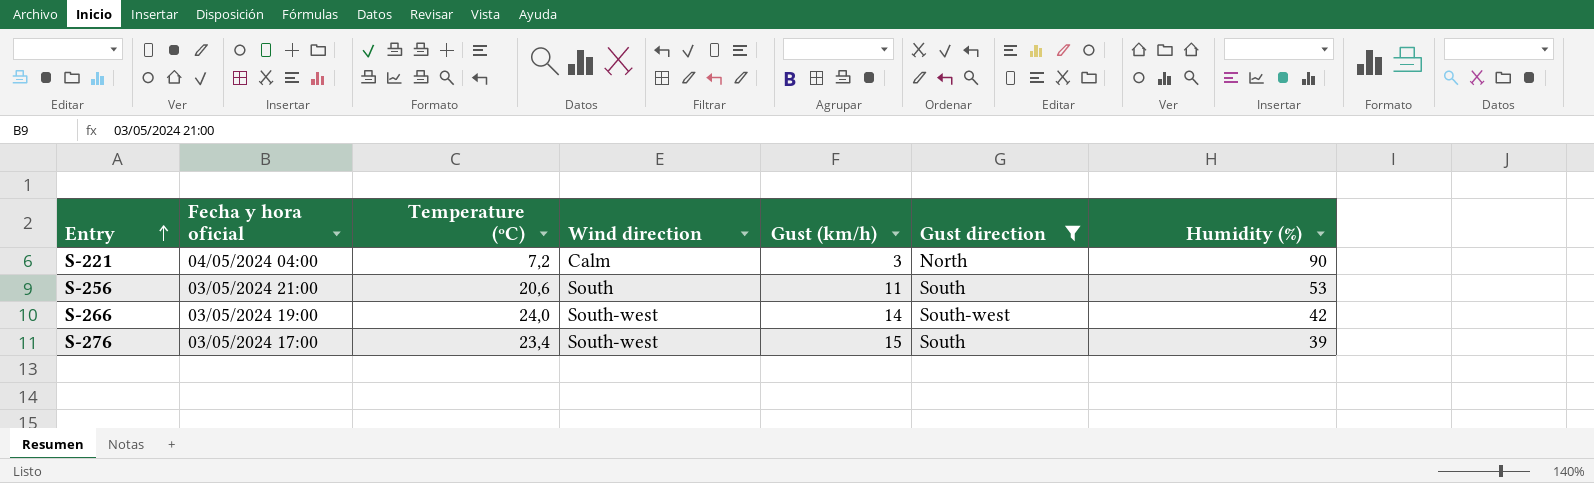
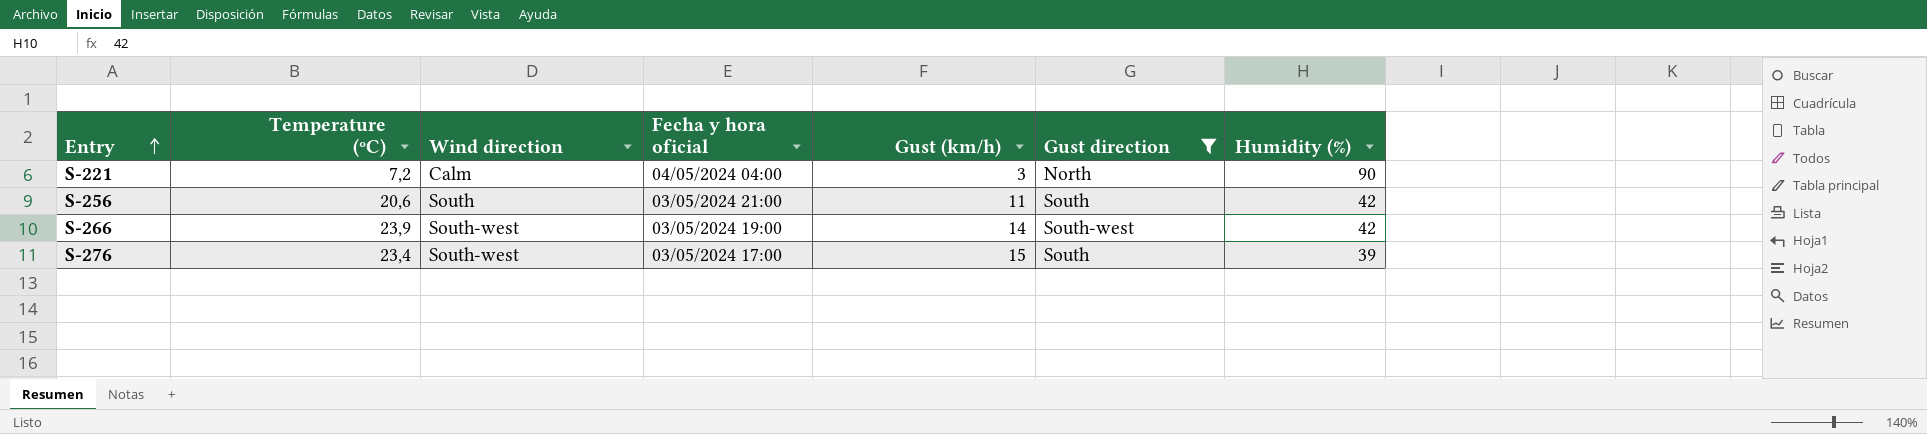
column Fecha y hora oficial | position: 2 -> 4
S-256 | Humidity (%): 53 -> 42
S-266 | Temperature (ºC): 24,0 -> 23,9

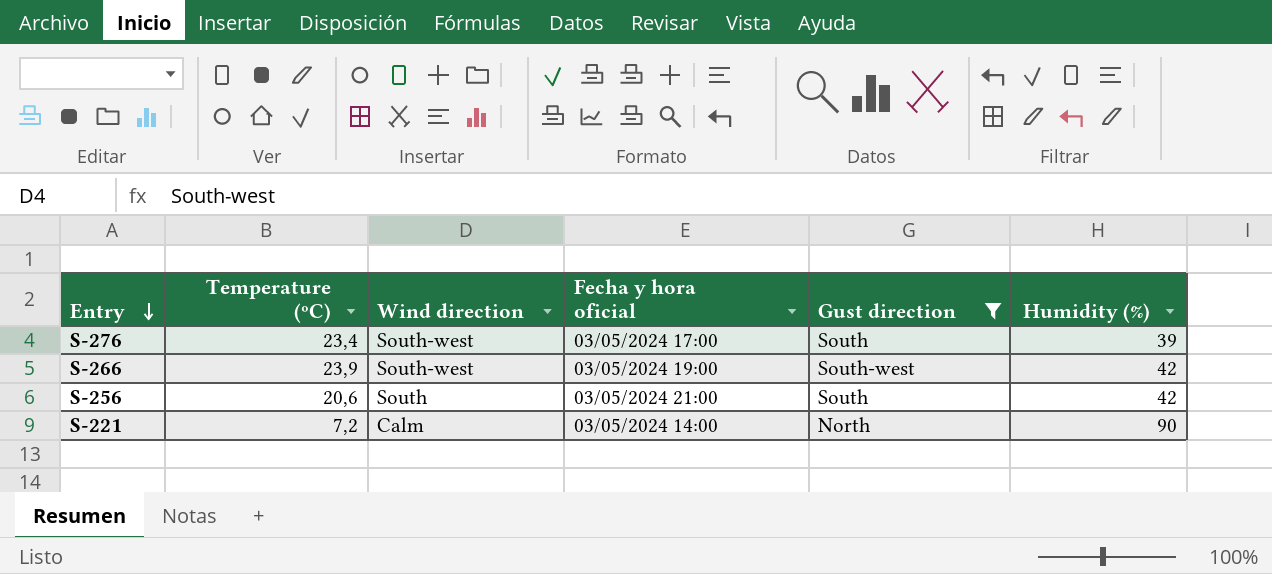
row order: Entry ascending -> Entry descending
column Gust (km/h) | position: 5 -> none
S-221 | Fecha y hora oficial: 04/05/2024 04:00 -> 03/05/2024 14:00

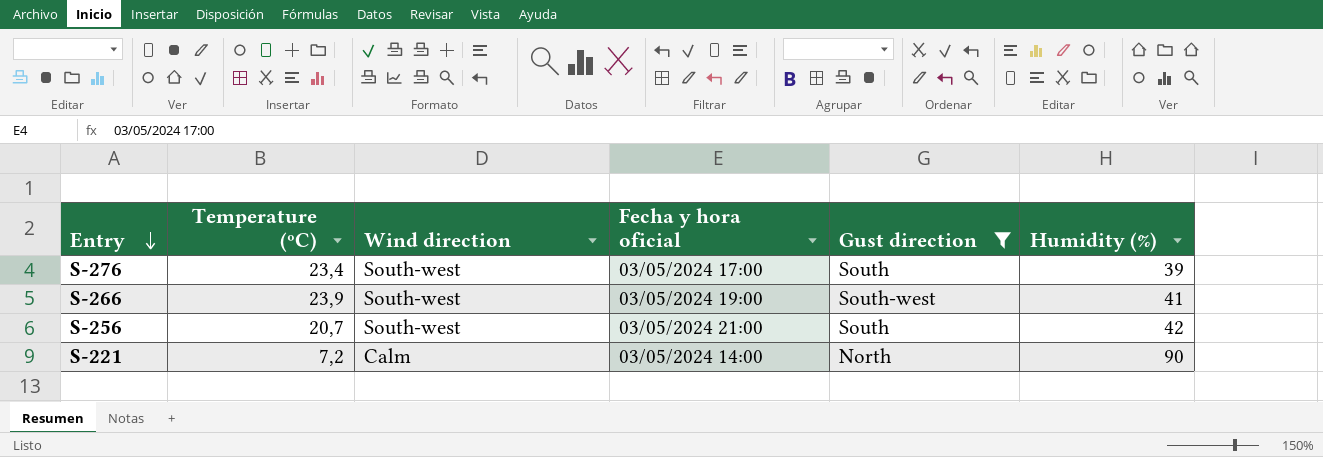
S-266 | Humidity (%): 42 -> 41
S-256 | Temperature (ºC): 20,6 -> 20,7
S-256 | Wind direction: South -> South-west

